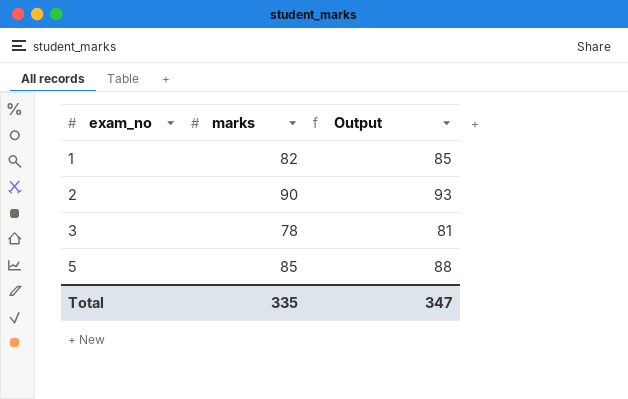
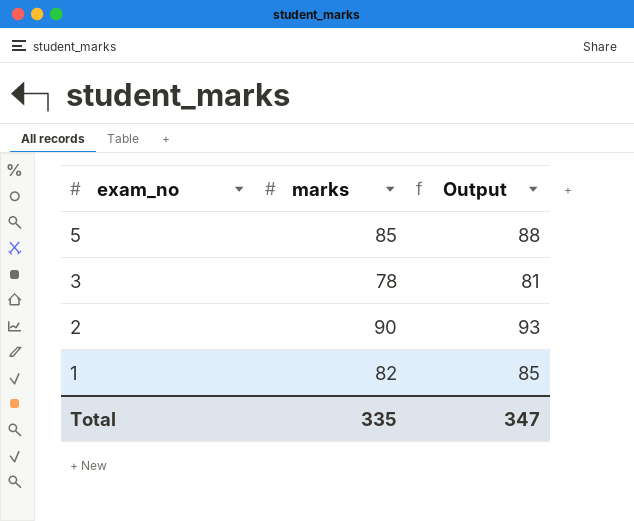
row order: exam_no ascending -> exam_no descending

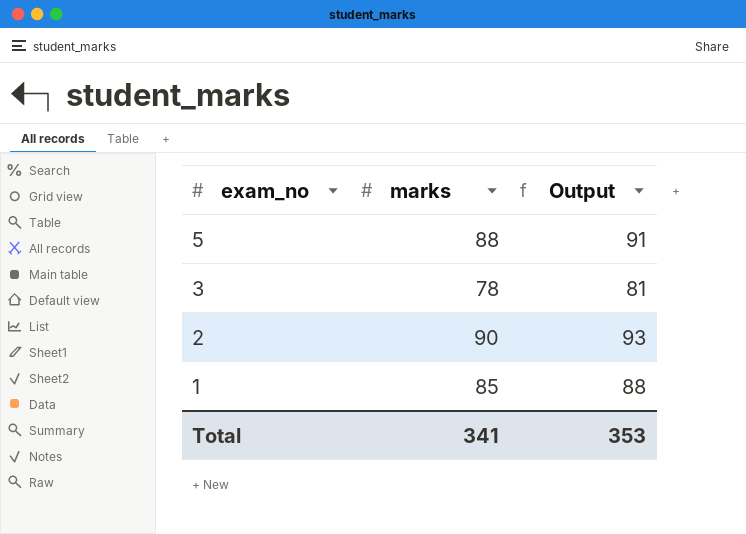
5 | marks: 85 -> 88
5 | Output: 88 -> 91
1 | marks: 82 -> 85
1 | Output: 85 -> 88
Total | marks: 335 -> 341
Total | Output: 347 -> 353

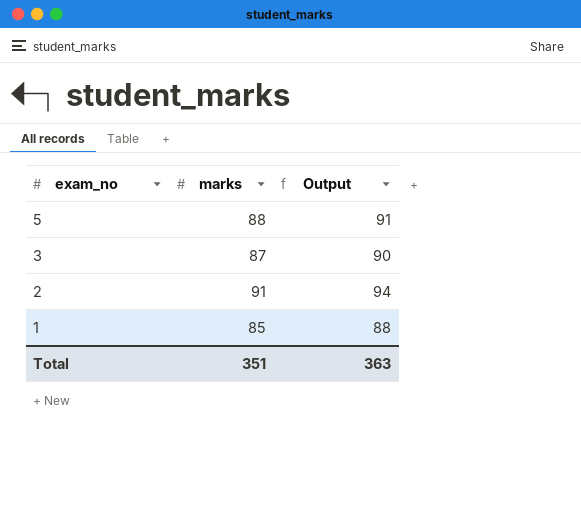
3 | marks: 78 -> 87
3 | Output: 81 -> 90
2 | marks: 90 -> 91
2 | Output: 93 -> 94
Total | marks: 341 -> 351
Total | Output: 353 -> 363

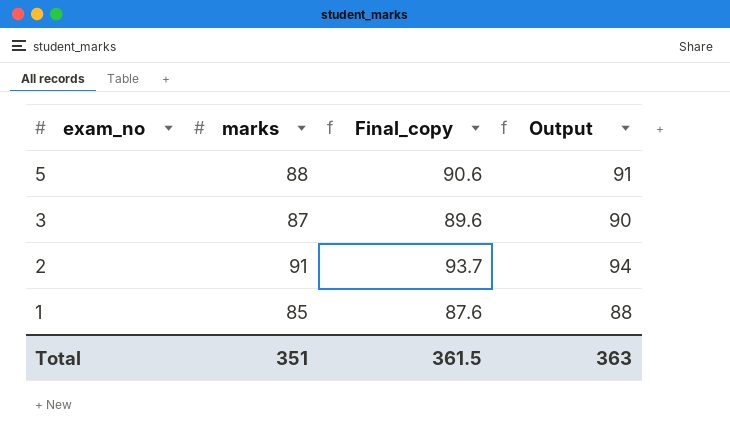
column Final_copy | formula: none -> [marks] * 1.03

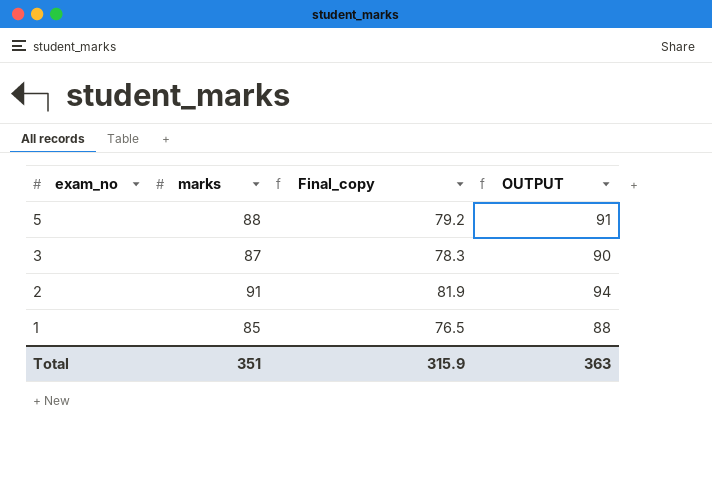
column Final_copy | formula: [marks] * 1.03 -> [marks] * 0.9
column name: Output -> OUTPUT
Total | Final_copy: 361.5 -> 315.9

